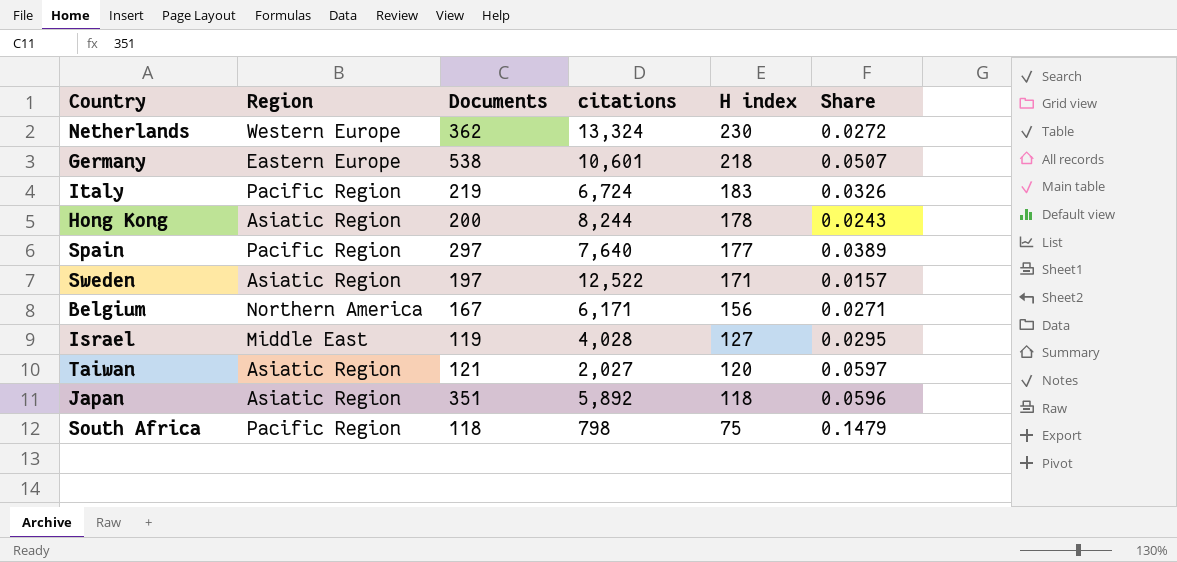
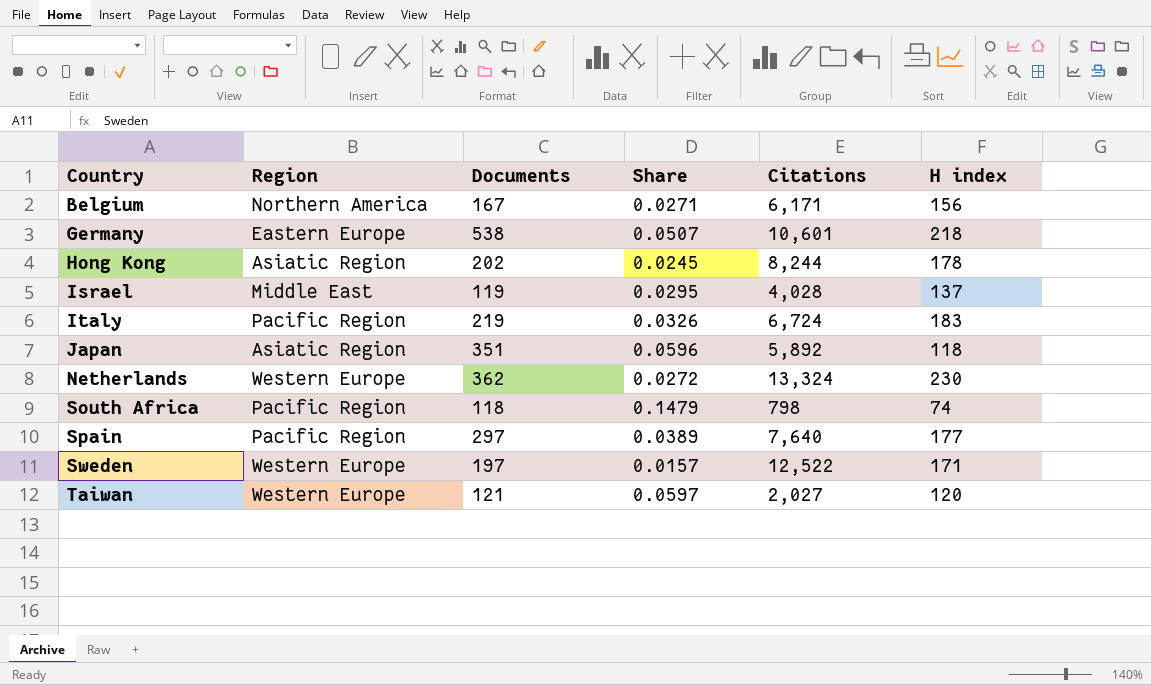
row order: H index descending -> Country ascending
column Share | position: 6 -> 4
column name: citations -> Citations
Hong Kong | Documents: 200 -> 202
Hong Kong | Share: 0.0243 -> 0.0245
Israel | H index: 127 -> 137
South Africa | H index: 75 -> 74
Sweden | Region: Asiatic Region -> Western Europe
Taiwan | Region: Asiatic Region -> Western Europe

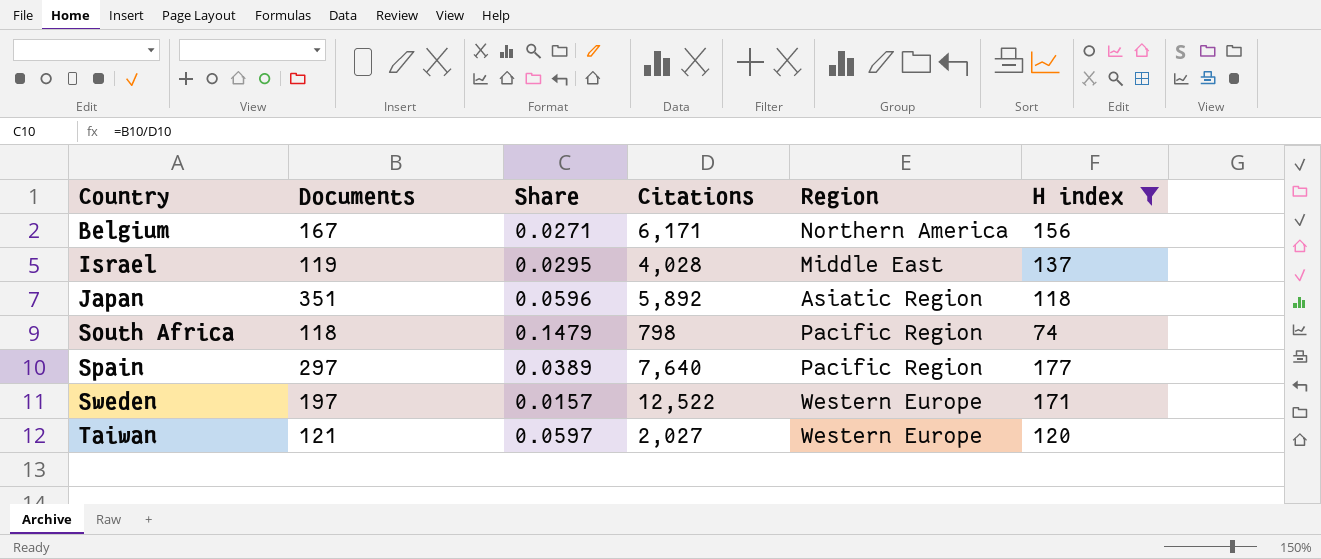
filter: none -> H index <= 177
column Region | position: 2 -> 5

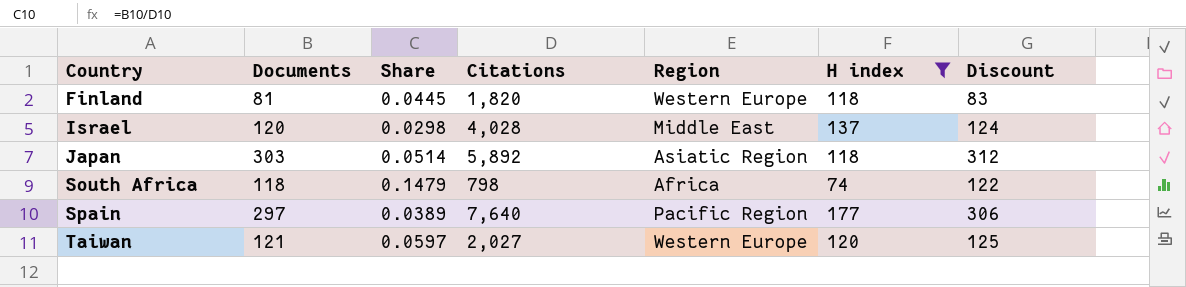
column Discount | formula: none -> [Documents] * 1.03
row Belgium: 167 | 0.0271 | 6,171 | Northern America | 156 -> none
row Sweden: 197 | 0.0157 | 12,522 | Western Europe | 171 -> none
row Finland: none -> 81 | 0.0445 | 1,820 | Western Europe | 118 | 83
Israel | Documents: 119 -> 120
Israel | Share: 0.0295 -> 0.0298
Japan | Documents: 351 -> 303
Japan | Share: 0.0596 -> 0.0514
South Africa | Region: Pacific Region -> Africa

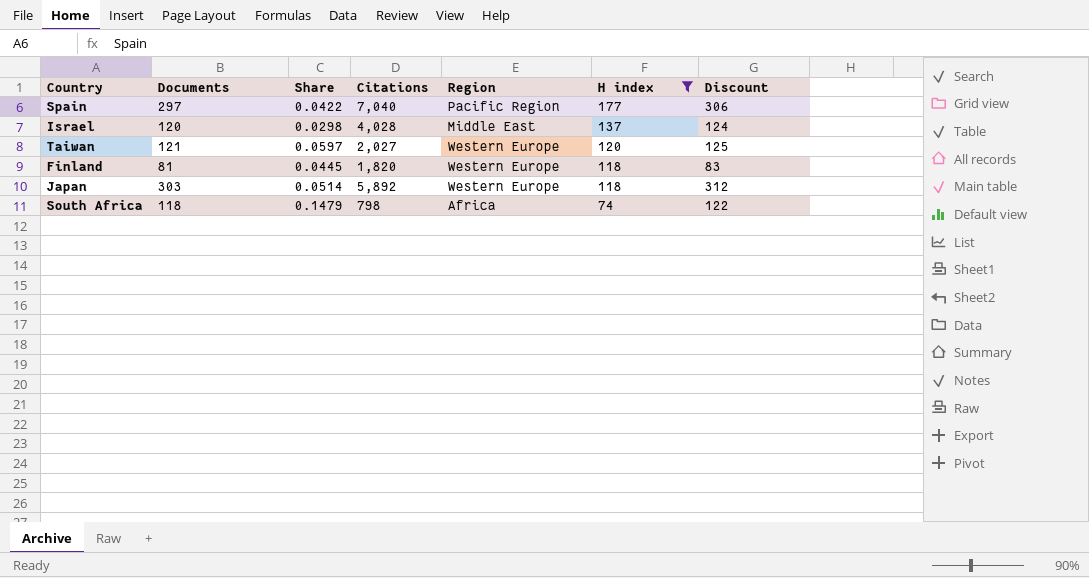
row order: Country ascending -> H index descending
Spain | Share: 0.0389 -> 0.0422
Spain | Citations: 7,640 -> 7,040
Japan | Region: Asiatic Region -> Western Europe

